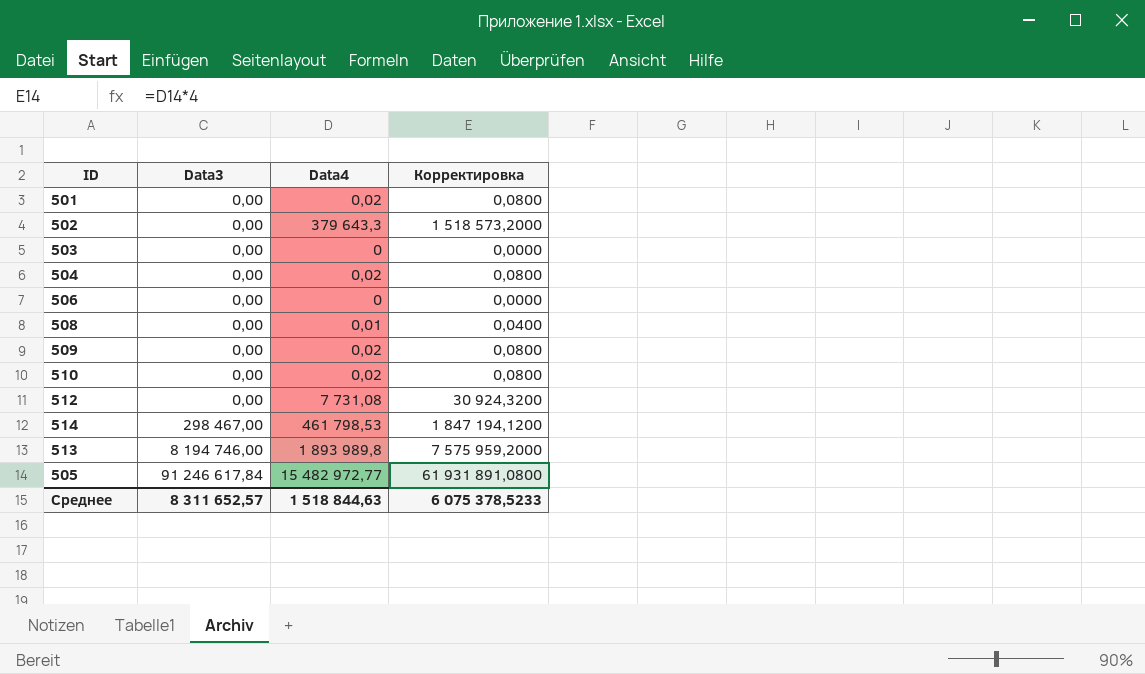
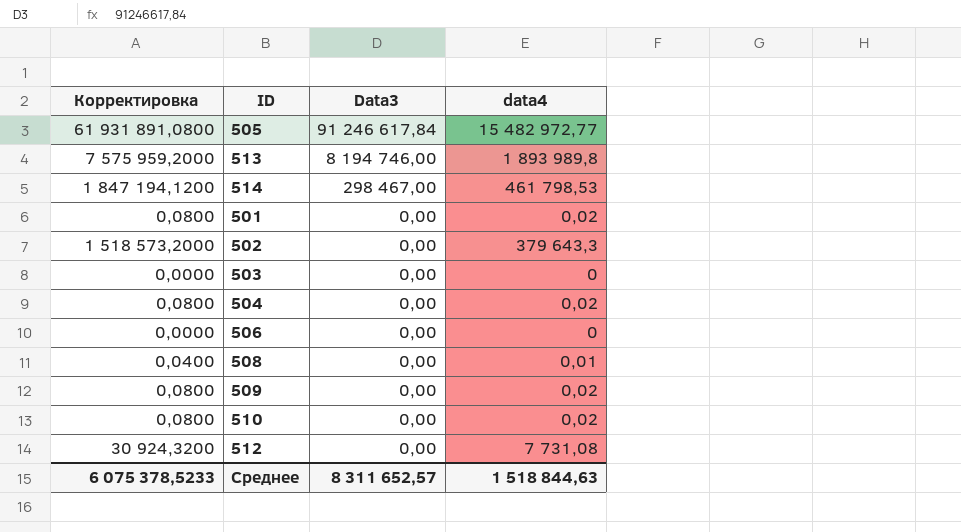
row order: Data3 ascending -> Data3 descending
column Корректировка | position: 4 -> 1
column name: Data4 -> data4

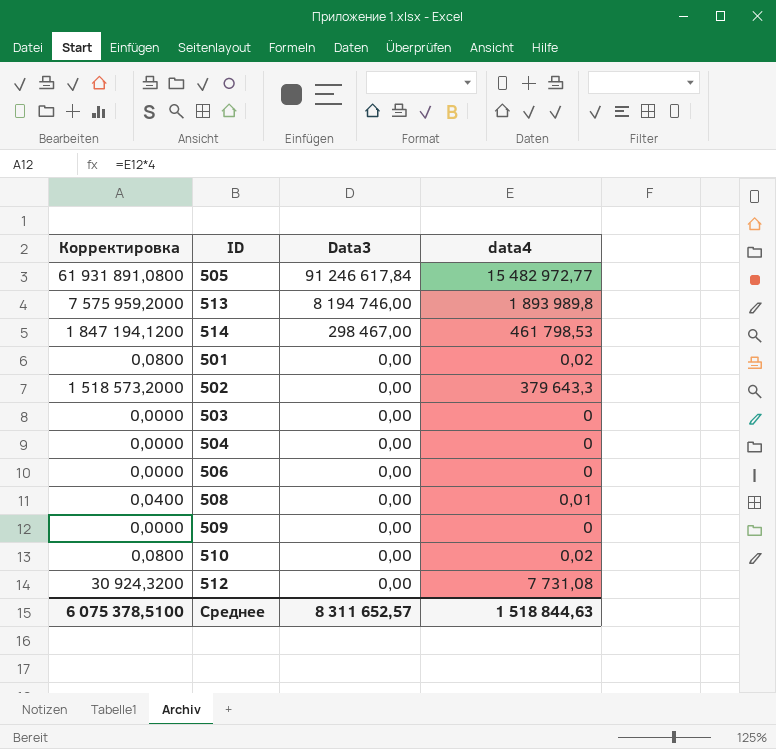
504 | Корректировка: 0,0800 -> 0,0000
504 | data4: 0,02 -> 0
509 | Корректировка: 0,0800 -> 0,0000
509 | data4: 0,02 -> 0
Среднее | Корректировка: 6 075 378,5233 -> 6 075 378,5100

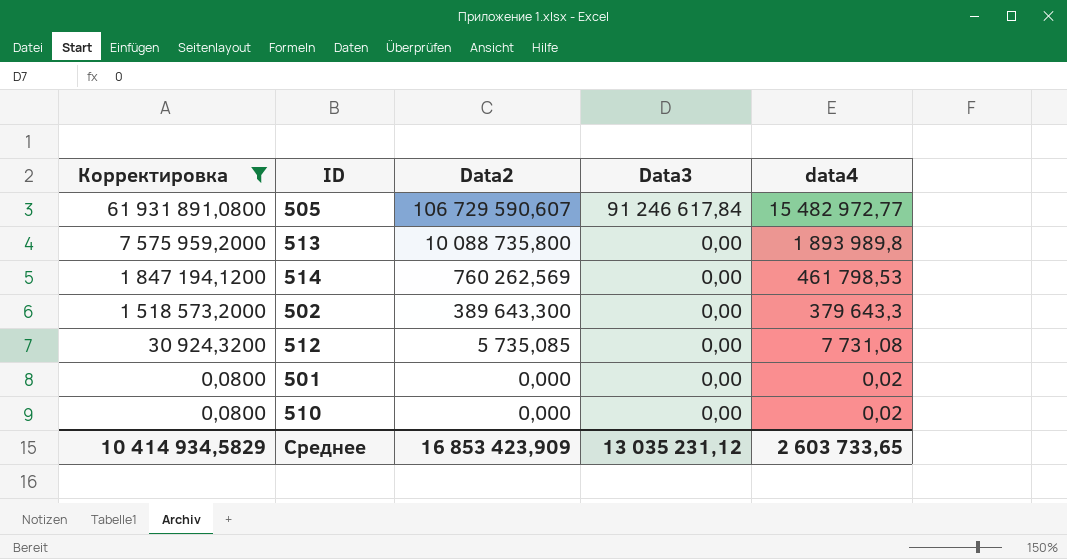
filter: none -> Корректировка >= 0,0800
row order: Data3 descending -> Корректировка descending
column Data2 | position: none -> 3
513 | Data3: 8 194 746,00 -> 0,00
514 | Data3: 298 467,00 -> 0,00
Среднее | Корректировка: 6 075 378,5100 -> 10 414 934,5829
Среднее | Data3: 8 311 652,57 -> 13 035 231,12
Среднее | data4: 1 518 844,63 -> 2 603 733,65

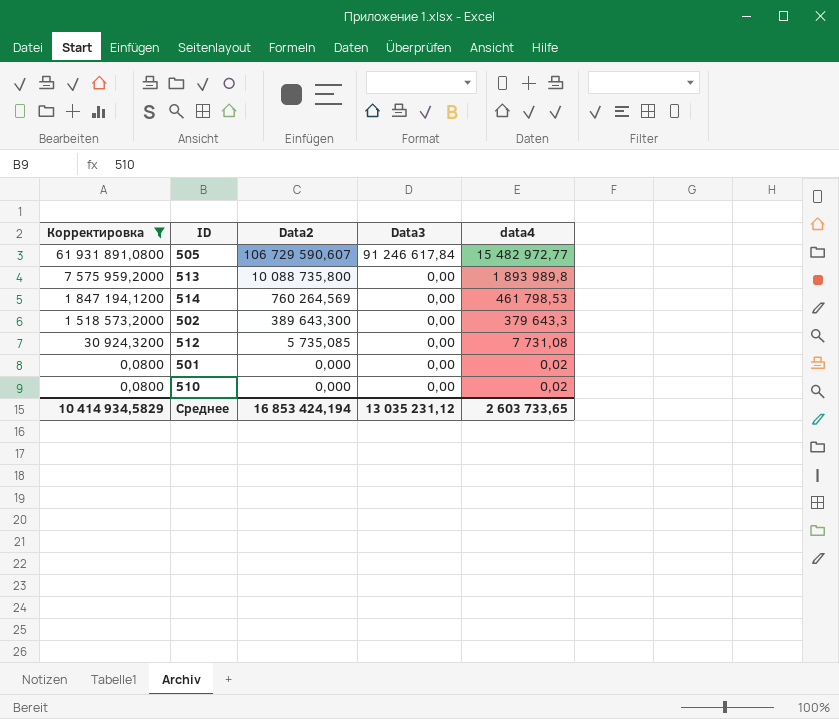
514 | Data2: 760 262,569 -> 760 264,569
Среднее | Data2: 16 853 423,909 -> 16 853 424,194

